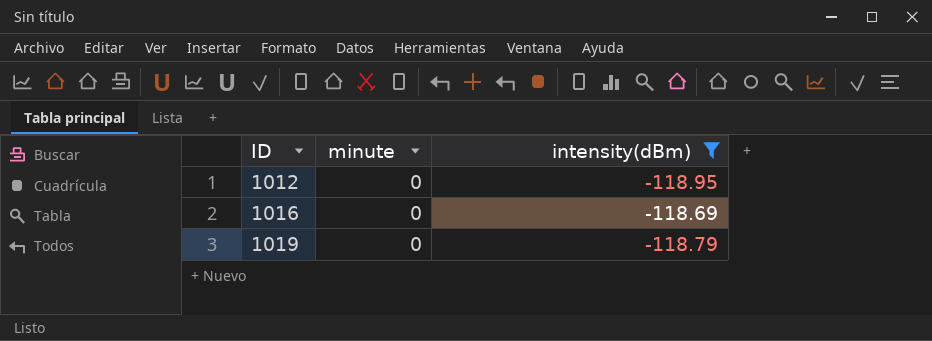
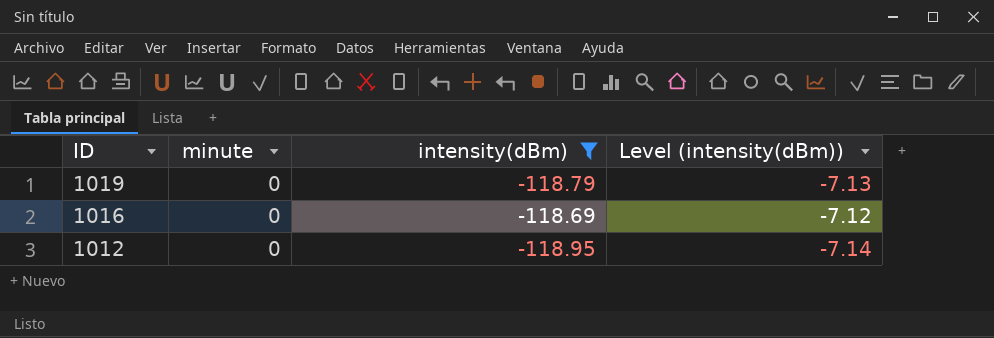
row order: ID ascending -> ID descending
column Level (intensity(dBm)) | formula: none -> [intensity(dBm)] * 0.06

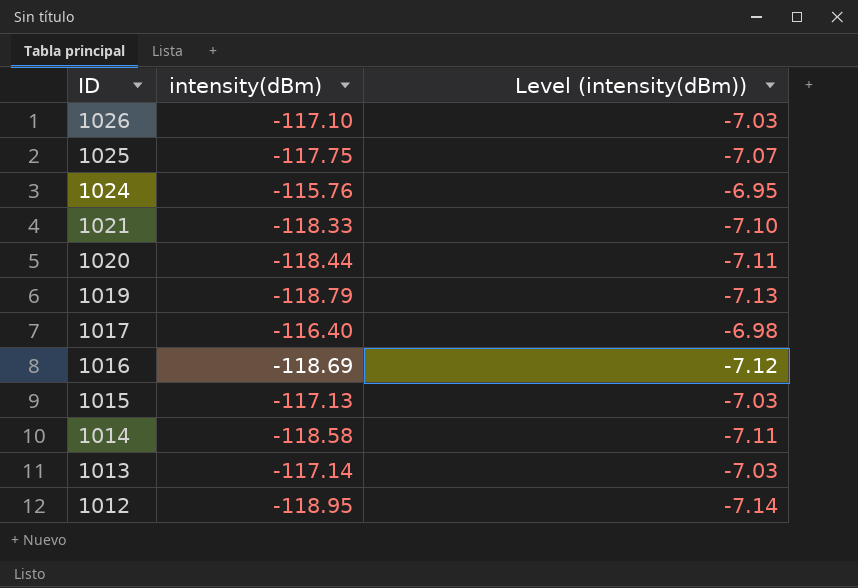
filter: intensity(dBm) <= -118.69 -> none
column minute | position: 2 -> none

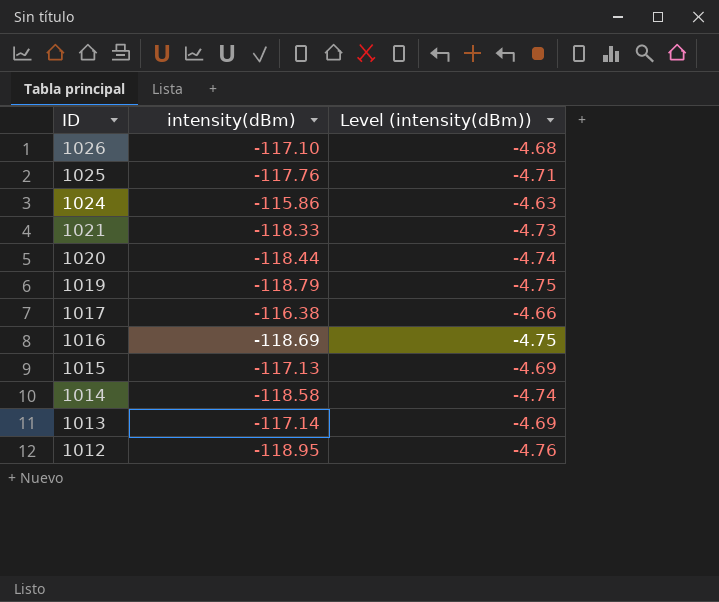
column Level (intensity(dBm)) | formula: [intensity(dBm)] * 0.06 -> [intensity(dBm)] * 0.04
1025 | intensity(dBm): -117.75 -> -117.76
1024 | intensity(dBm): -115.76 -> -115.86
1017 | intensity(dBm): -116.40 -> -116.38

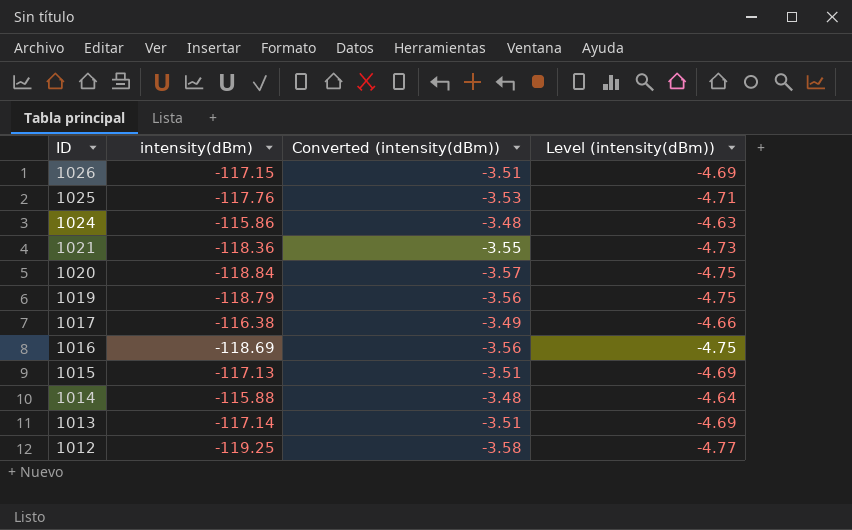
column Converted (intensity(dBm)) | formula: none -> [intensity(dBm)] * 0.03
1026 | intensity(dBm): -117.10 -> -117.15
1026 | Level (intensity(dBm)): -4.68 -> -4.69
1021 | intensity(dBm): -118.33 -> -118.36
1020 | intensity(dBm): -118.44 -> -118.84
1020 | Level (intensity(dBm)): -4.74 -> -4.75
1014 | intensity(dBm): -118.58 -> -115.88
1014 | Level (intensity(dBm)): -4.74 -> -4.64
1012 | intensity(dBm): -118.95 -> -119.25
1012 | Level (intensity(dBm)): -4.76 -> -4.77

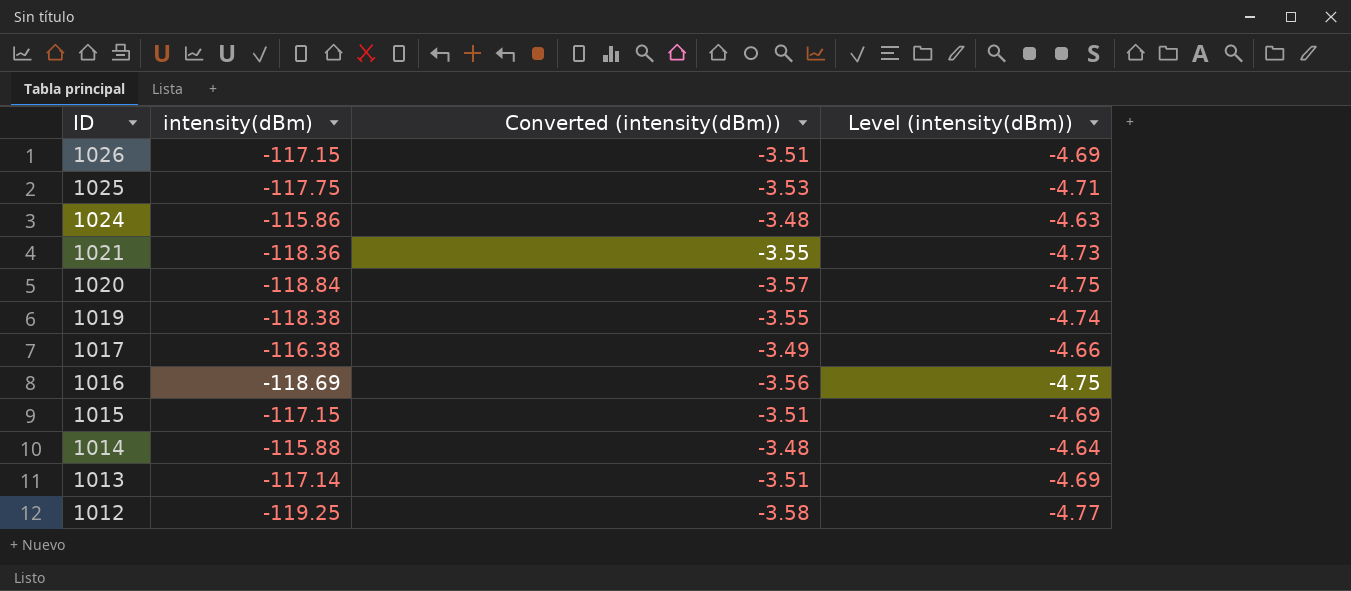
1025 | intensity(dBm): -117.76 -> -117.75
1019 | intensity(dBm): -118.79 -> -118.38
1019 | Converted (intensity(dBm)): -3.56 -> -3.55
1019 | Level (intensity(dBm)): -4.75 -> -4.74
1015 | intensity(dBm): -117.13 -> -117.15

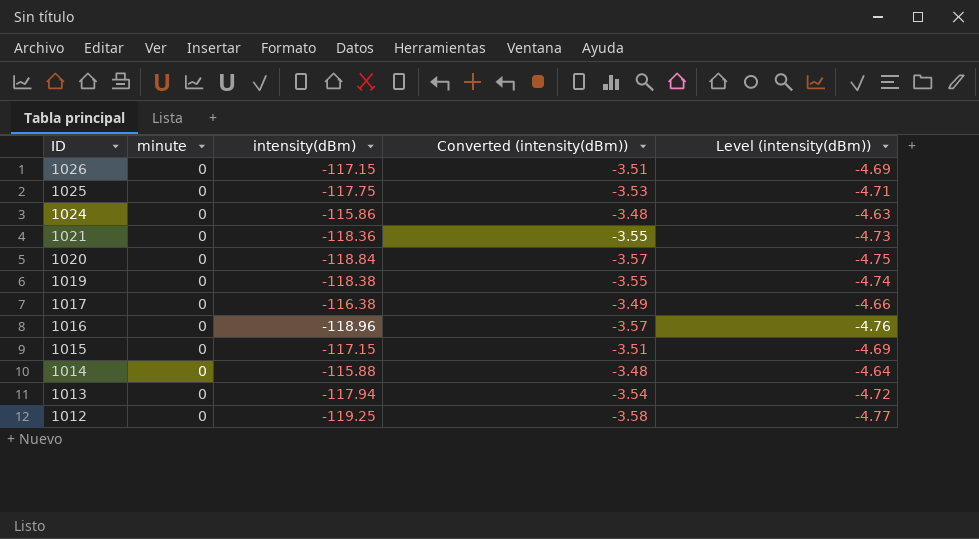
column minute | position: none -> 2
1016 | intensity(dBm): -118.69 -> -118.96
1016 | Converted (intensity(dBm)): -3.56 -> -3.57
1016 | Level (intensity(dBm)): -4.75 -> -4.76
1013 | intensity(dBm): -117.14 -> -117.94
1013 | Converted (intensity(dBm)): -3.51 -> -3.54
1013 | Level (intensity(dBm)): -4.69 -> -4.72

